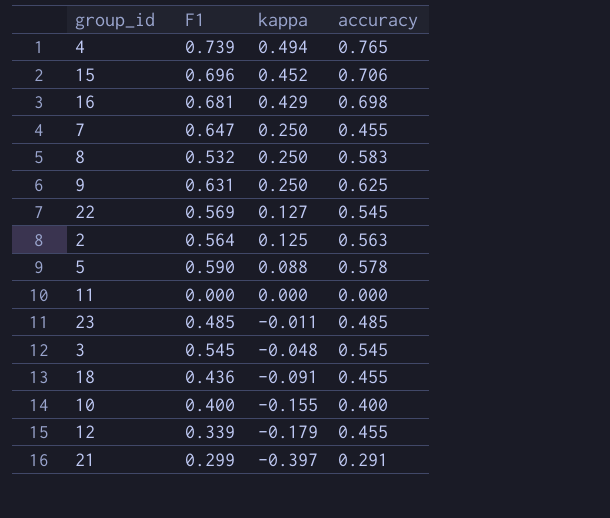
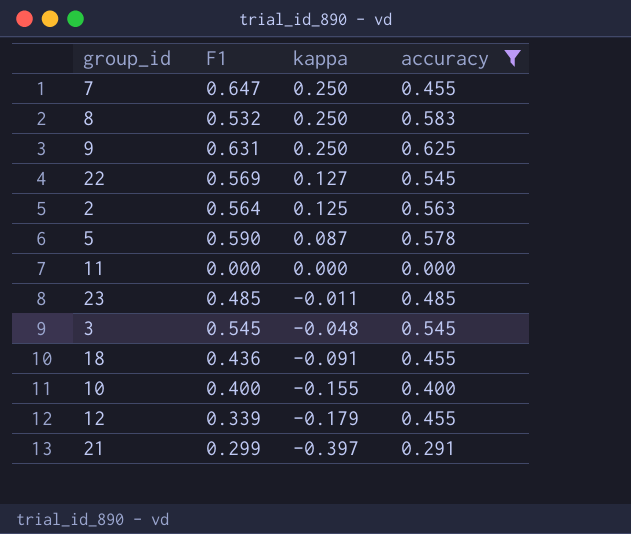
filter: none -> accuracy <= 0.625
5 | kappa: 0.088 -> 0.087

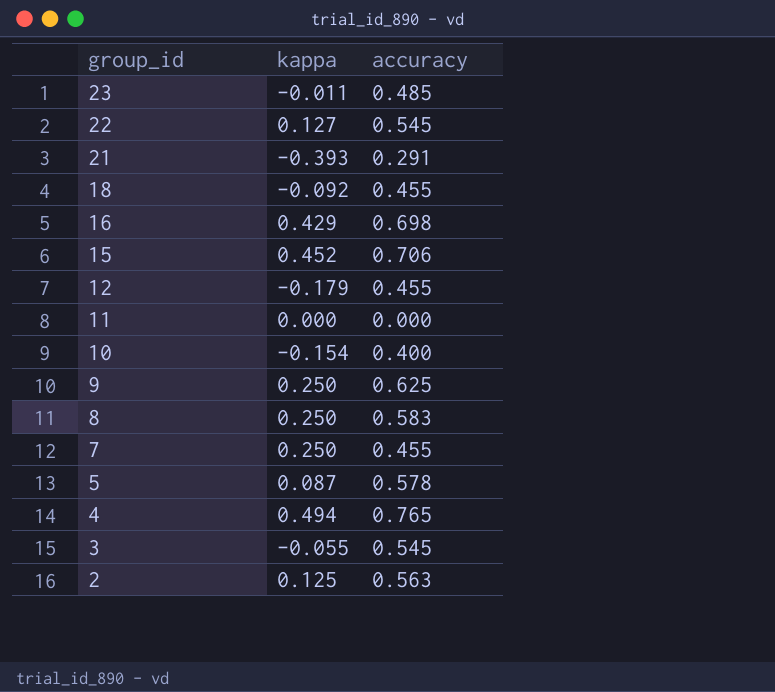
filter: accuracy <= 0.625 -> none
row order: kappa descending -> group_id descending
column F1 | position: 2 -> none
21 | kappa: -0.397 -> -0.393
18 | kappa: -0.091 -> -0.092
10 | kappa: -0.155 -> -0.154
3 | kappa: -0.048 -> -0.055

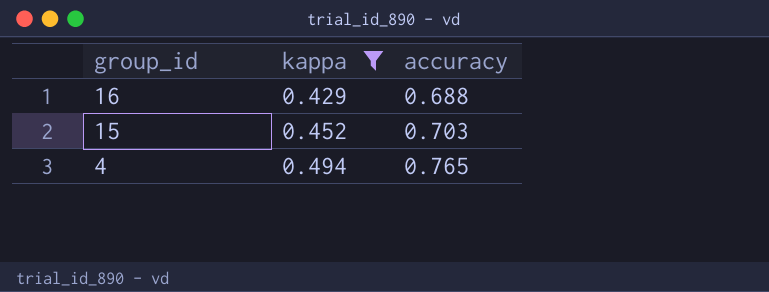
filter: none -> kappa >= 0.429
16 | accuracy: 0.698 -> 0.688
15 | accuracy: 0.706 -> 0.703

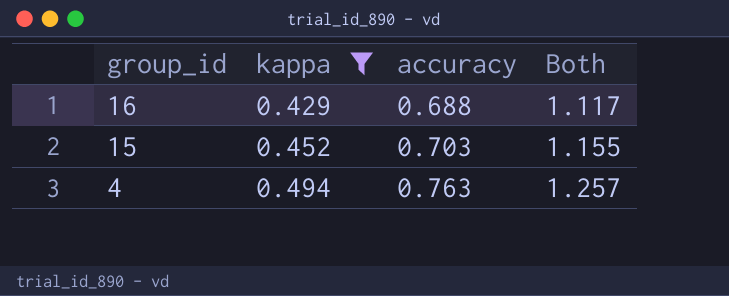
column Both | formula: none -> [kappa] + [accuracy]
4 | accuracy: 0.765 -> 0.763

